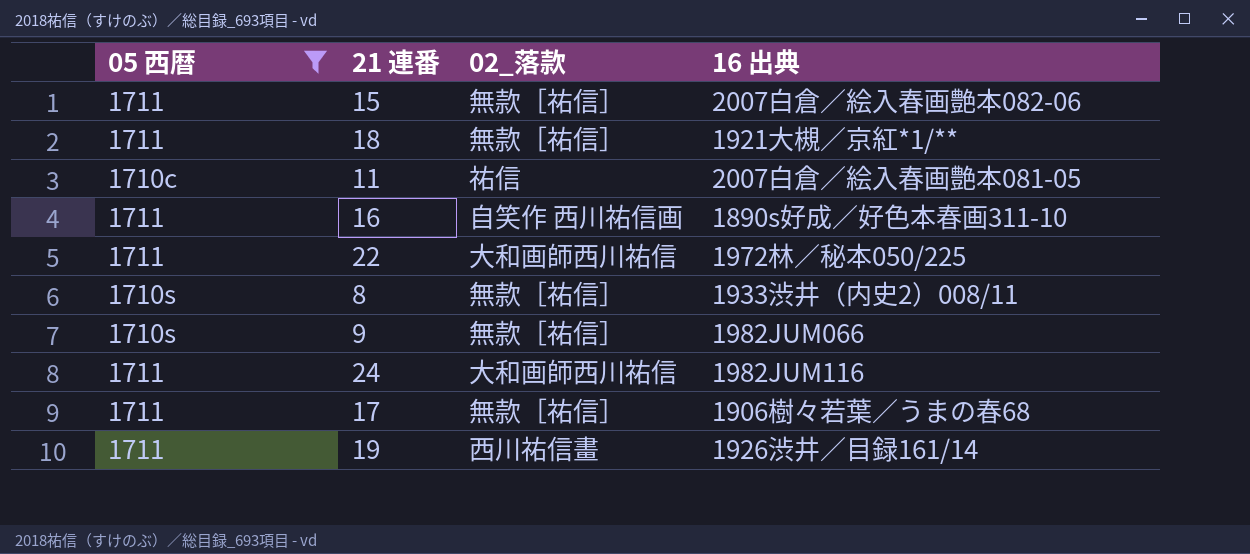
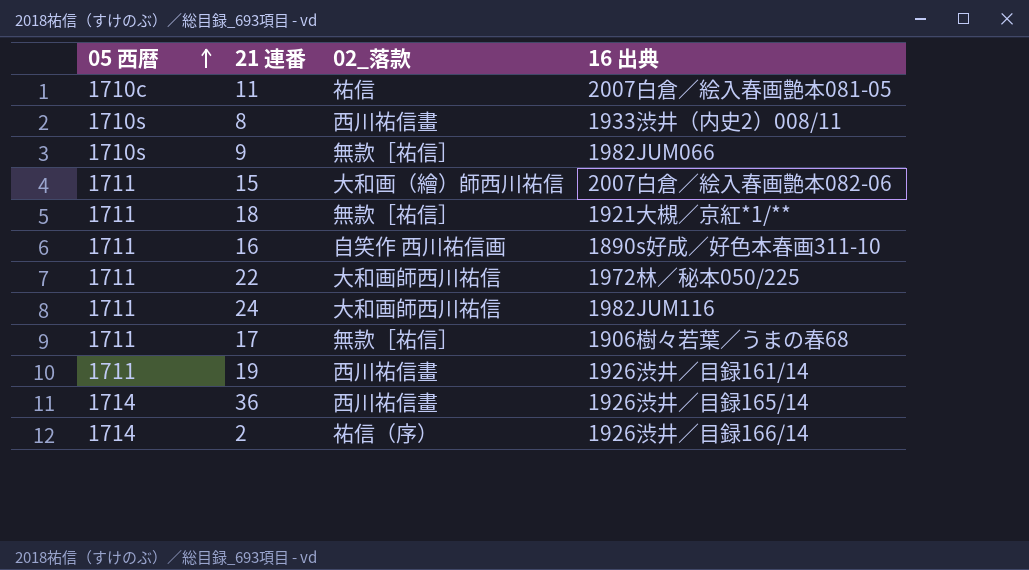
filter: 05 西暦 != 1714 -> none
row order: none -> 05 西暦 ascending
8 | 02_落款: 無款［祐信］ -> 西川祐信畫
15 | 02_落款: 無款［祐信］ -> 大和画（繪）師西川祐信

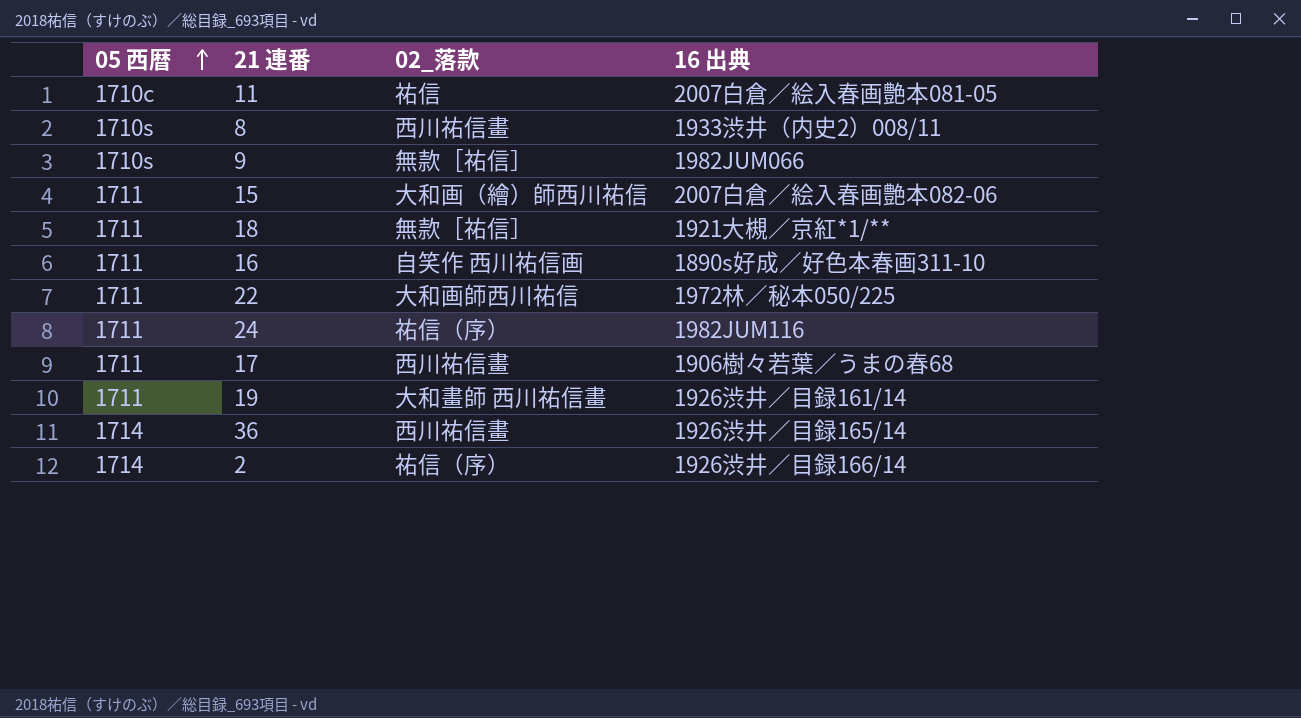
24 | 02_落款: 大和画師西川祐信 -> 祐信（序）
17 | 02_落款: 無款［祐信］ -> 西川祐信畫
19 | 02_落款: 西川祐信畫 -> 大和畫師 西川祐信畫

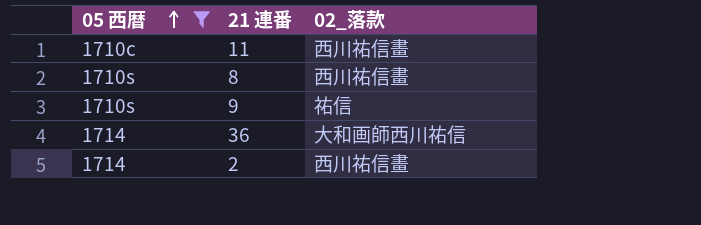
filter: none -> 05 西暦 != 1711
column 16 出典 | position: 4 -> none
11 | 02_落款: 祐信 -> 西川祐信畫
9 | 02_落款: 無款［祐信］ -> 祐信
36 | 02_落款: 西川祐信畫 -> 大和画師西川祐信
2 | 02_落款: 祐信（序） -> 西川祐信畫

